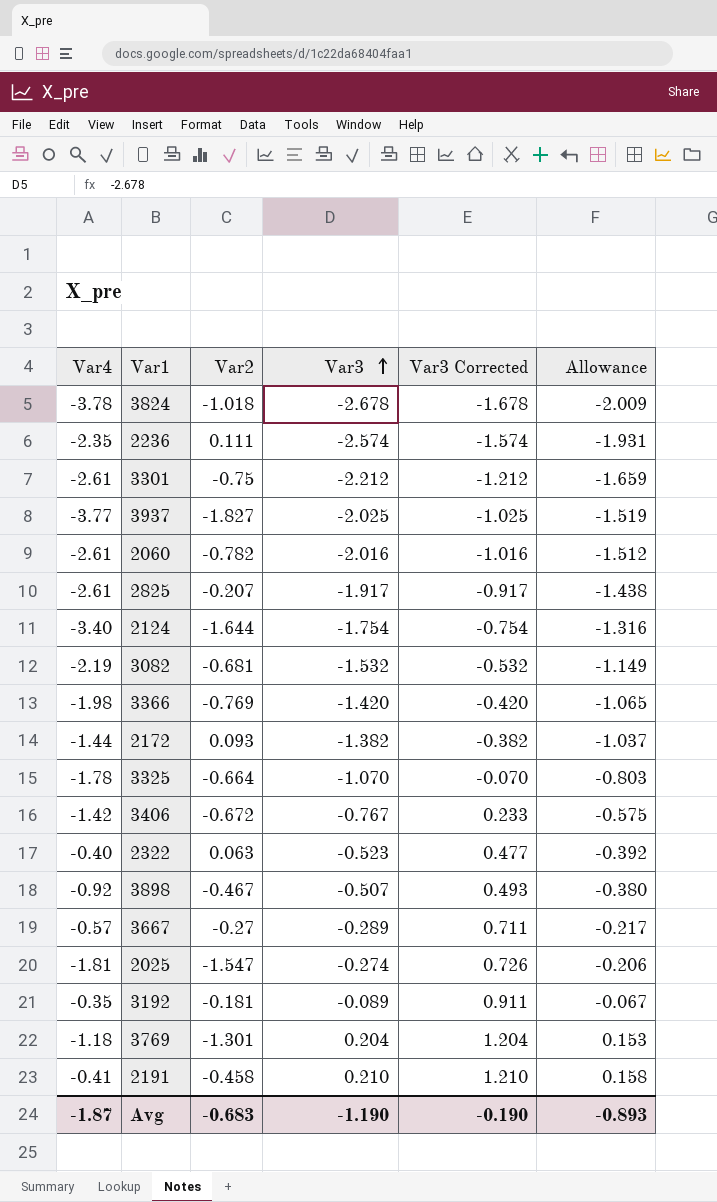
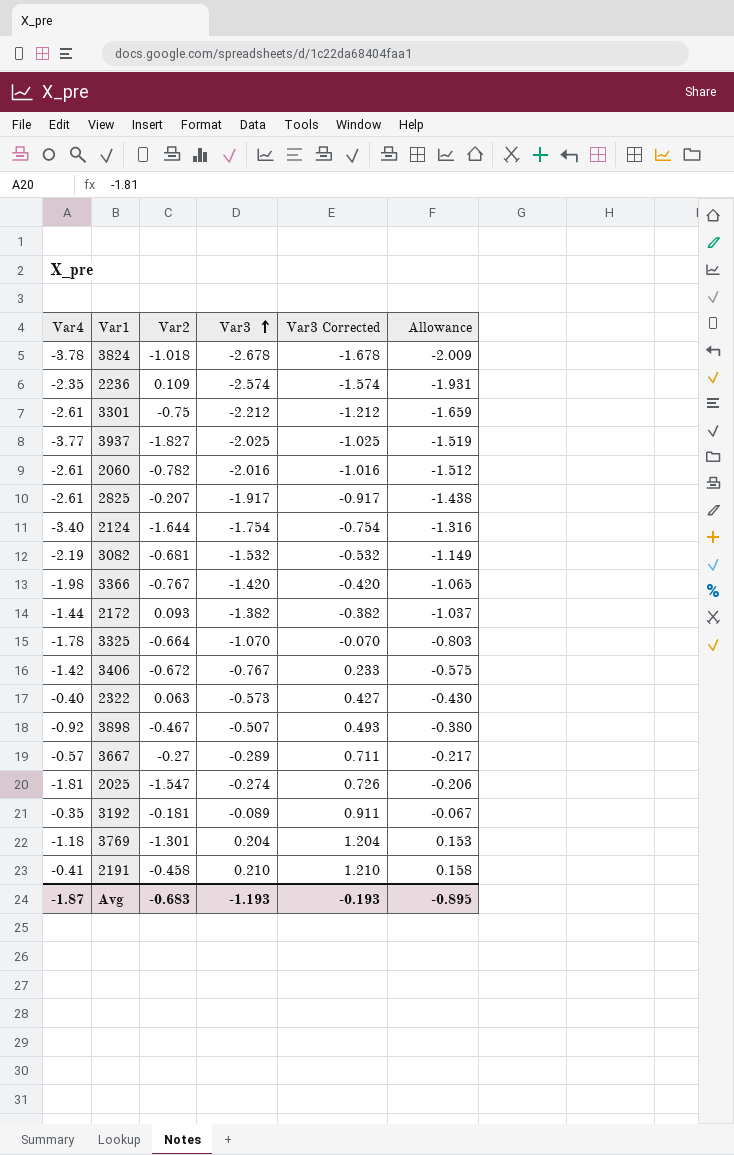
2236 | Var2: 0.111 -> 0.109
3366 | Var2: -0.769 -> -0.767
2322 | Var3: -0.523 -> -0.573
2322 | Var3 Corrected: 0.477 -> 0.427
2322 | Allowance: -0.392 -> -0.430
Avg | Var3: -1.190 -> -1.193
Avg | Var3 Corrected: -0.190 -> -0.193
Avg | Allowance: -0.893 -> -0.895

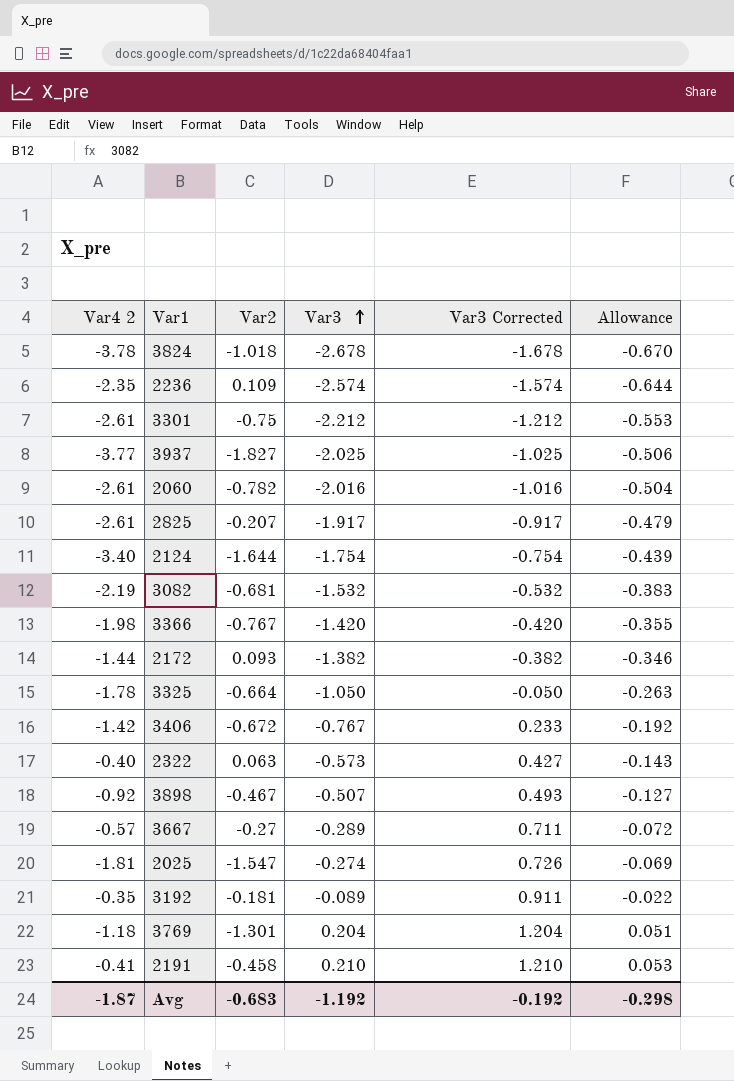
column name: Var4 -> Var4 2
column Allowance | formula: [Var3] * 0.75 -> [Var3] * 0.25
3325 | Var3: -1.070 -> -1.050
3325 | Var3 Corrected: -0.070 -> -0.050
Avg | Var3: -1.193 -> -1.192
Avg | Var3 Corrected: -0.193 -> -0.192
Avg | Allowance: -0.895 -> -0.298

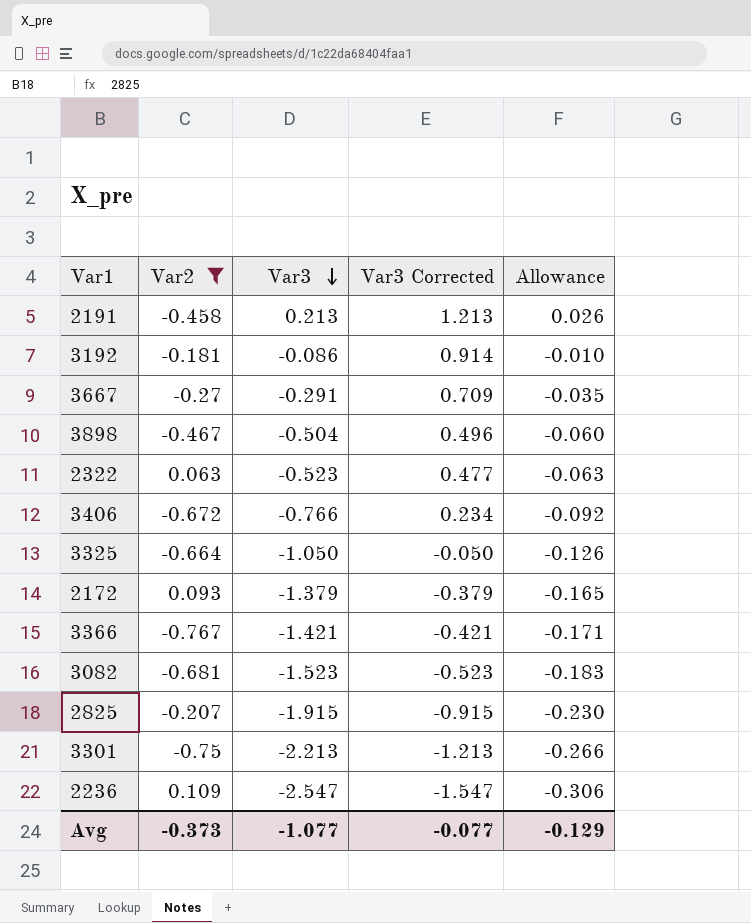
filter: none -> Var2 >= -0.767
row order: Var3 ascending -> Var3 descending
column Var4 2 | position: 1 -> none
column Allowance | formula: [Var3] * 0.25 -> [Var3] * 0.12
2191 | Var3: 0.210 -> 0.213
2191 | Var3 Corrected: 1.210 -> 1.213
3192 | Var3: -0.089 -> -0.086
3192 | Var3 Corrected: 0.911 -> 0.914
3667 | Var3: -0.289 -> -0.291
3667 | Var3 Corrected: 0.711 -> 0.709
3898 | Var3: -0.507 -> -0.504
3898 | Var3 Corrected: 0.493 -> 0.496
2322 | Var3: -0.573 -> -0.523
2322 | Var3 Corrected: 0.427 -> 0.477
3406 | Var3: -0.767 -> -0.766
3406 | Var3 Corrected: 0.233 -> 0.234
2172 | Var3: -1.382 -> -1.379
2172 | Var3 Corrected: -0.382 -> -0.379
3366 | Var3: -1.420 -> -1.421
3366 | Var3 Corrected: -0.420 -> -0.421
3082 | Var3: -1.532 -> -1.523
3082 | Var3 Corrected: -0.532 -> -0.523
2825 | Var3: -1.917 -> -1.915
2825 | Var3 Corrected: -0.917 -> -0.915
3301 | Var3: -2.212 -> -2.213
3301 | Var3 Corrected: -1.212 -> -1.213
2236 | Var3: -2.574 -> -2.547
2236 | Var3 Corrected: -1.574 -> -1.547
Avg | Var2: -0.683 -> -0.373
Avg | Var3: -1.192 -> -1.077
Avg | Var3 Corrected: -0.192 -> -0.077
Avg | Allowance: -0.298 -> -0.129

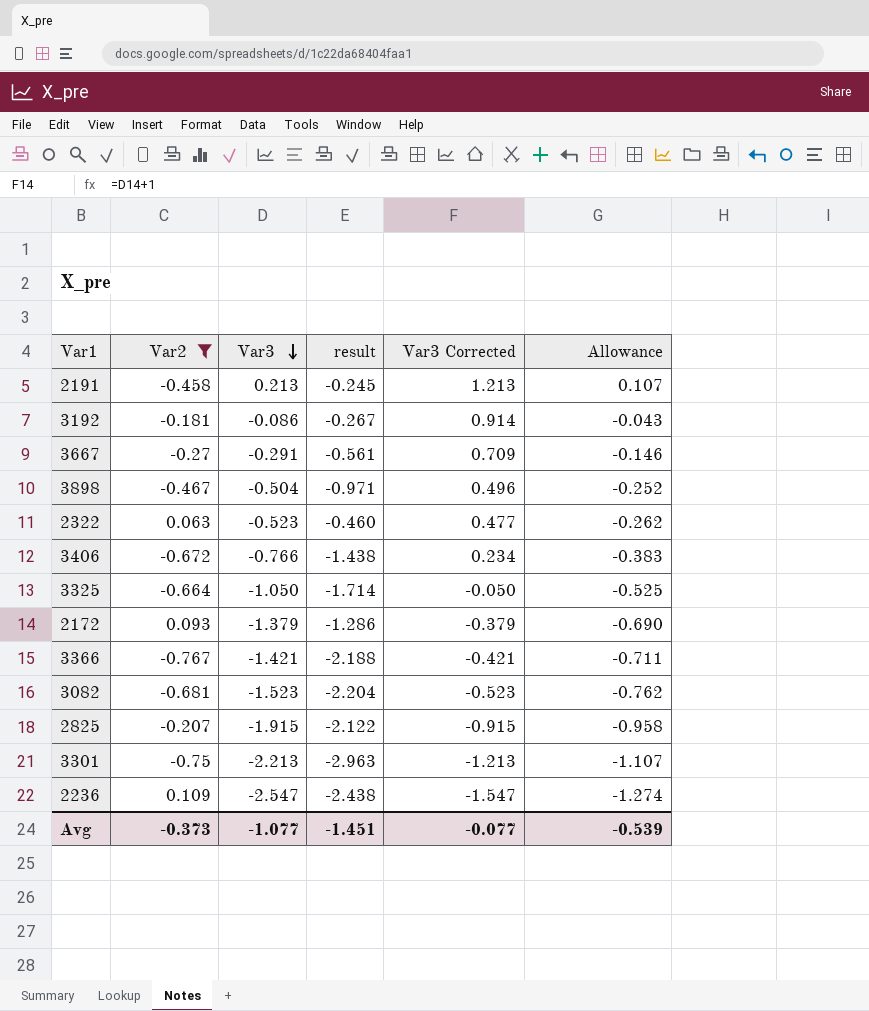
column result | formula: none -> [Var2] + [Var3]
column Allowance | formula: [Var3] * 0.12 -> [Var3] * 0.5
Avg | Allowance: -0.129 -> -0.539

